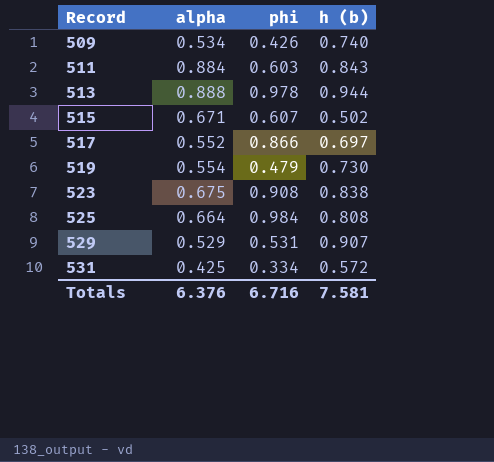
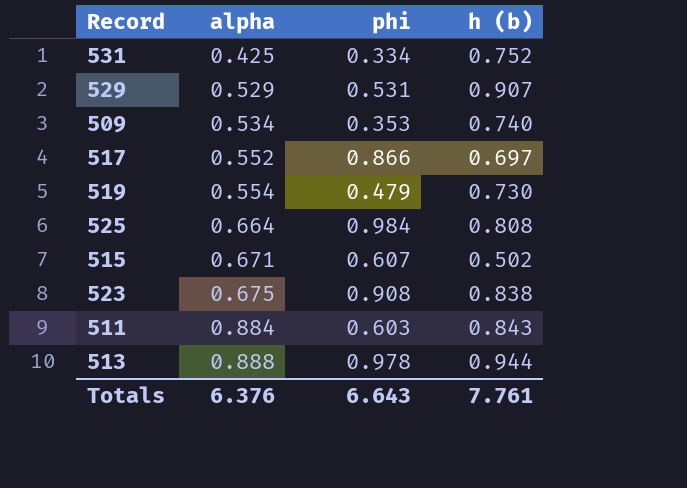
row order: Record ascending -> alpha ascending
531 | h (b): 0.572 -> 0.752
509 | phi: 0.426 -> 0.353
Totals | phi: 6.716 -> 6.643
Totals | h (b): 7.581 -> 7.761

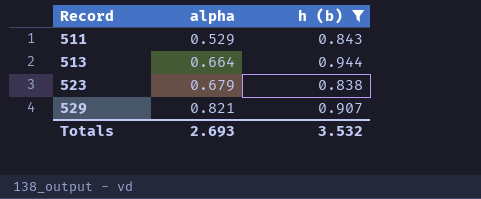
filter: none -> h (b) >= 0.838
row order: alpha ascending -> Record ascending
column phi | position: 3 -> none
511 | alpha: 0.884 -> 0.529
513 | alpha: 0.888 -> 0.664
523 | alpha: 0.675 -> 0.679
529 | alpha: 0.529 -> 0.821
Totals | alpha: 6.376 -> 2.693
Totals | h (b): 7.761 -> 3.532

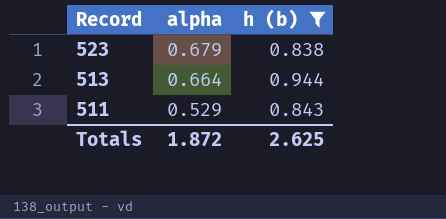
row order: Record ascending -> Record descending
row 529: 0.821 | 0.907 -> none
Totals | alpha: 2.693 -> 1.872
Totals | h (b): 3.532 -> 2.625

